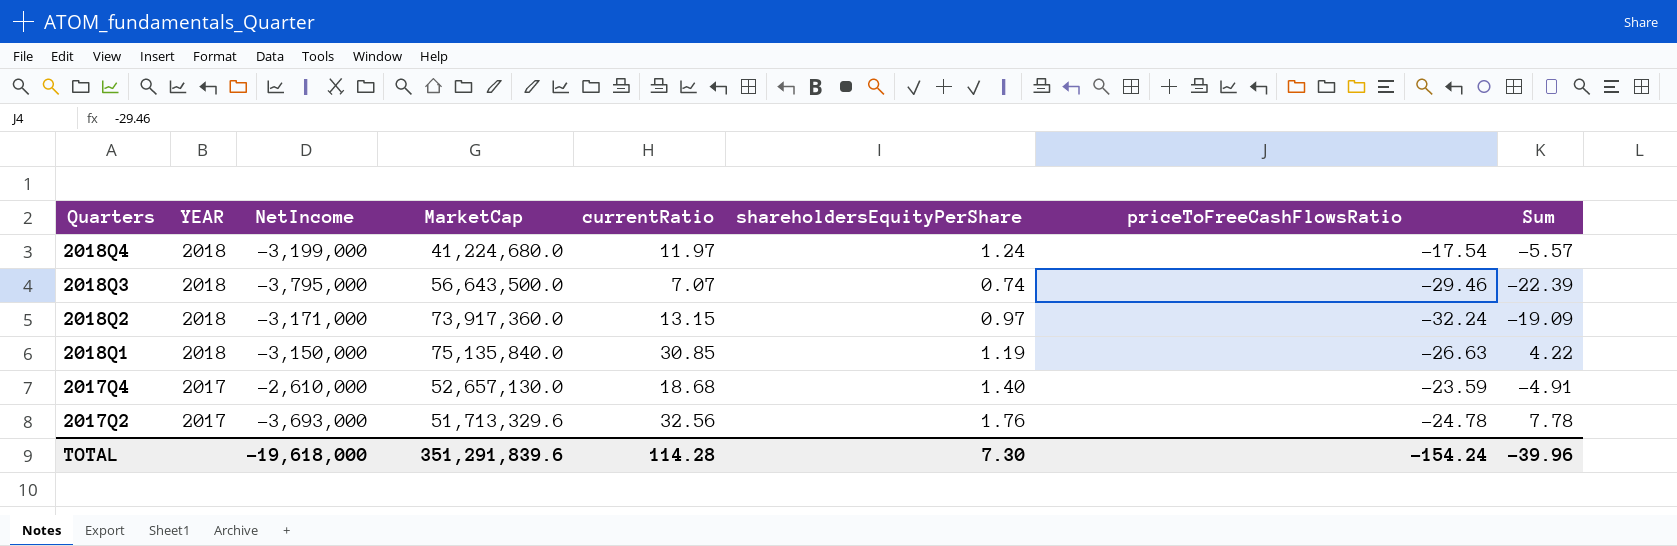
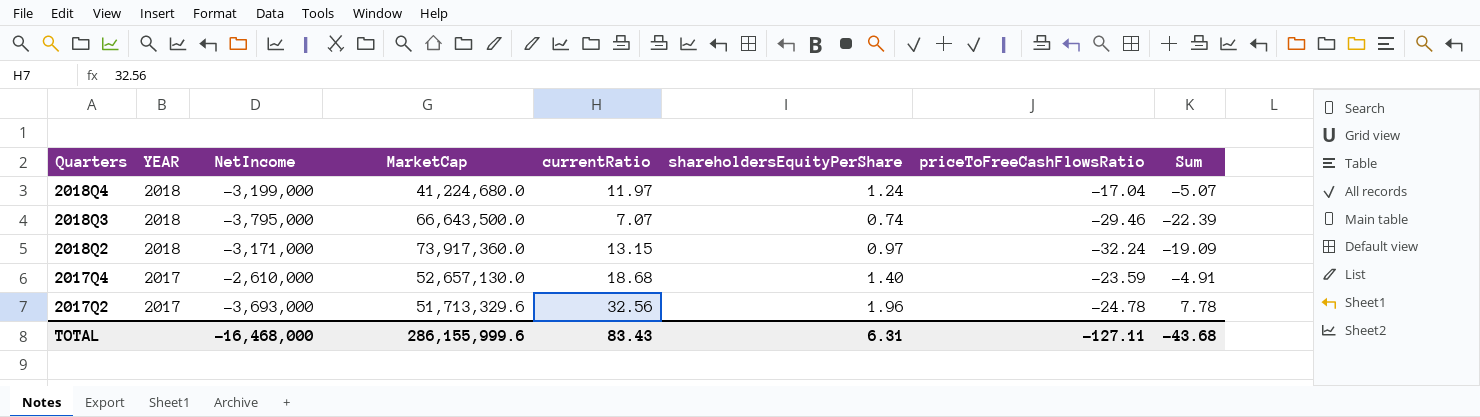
row 2018Q1: 2018 | -3,150,000 | 75,135,840.0 | 30.85 | 1.19 | -26.63 | 4.22 -> none
2018Q4 | priceToFreeCashFlowsRatio: -17.54 -> -17.04
2018Q4 | Sum: -5.57 -> -5.07
2018Q3 | MarketCap: 56,643,500.0 -> 66,643,500.0
2017Q2 | shareholdersEquityPerShare: 1.76 -> 1.96
TOTAL | NetIncome: -19,618,000 -> -16,468,000
TOTAL | MarketCap: 351,291,839.6 -> 286,155,999.6
TOTAL | currentRatio: 114.28 -> 83.43
TOTAL | shareholdersEquityPerShare: 7.30 -> 6.31
TOTAL | priceToFreeCashFlowsRatio: -154.24 -> -127.11
TOTAL | Sum: -39.96 -> -43.68

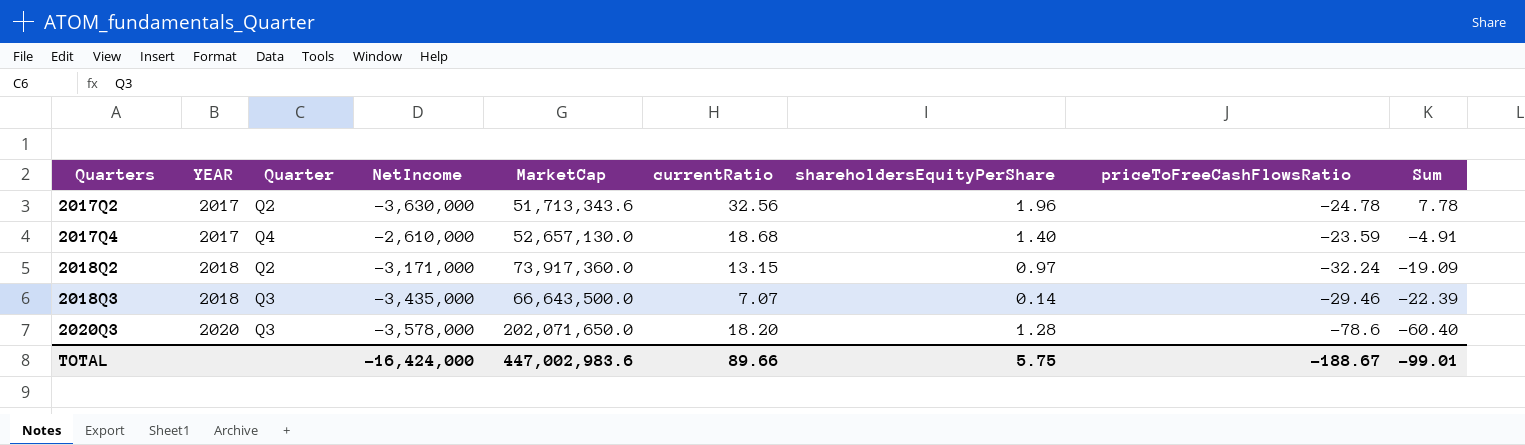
row order: Quarters descending -> Quarters ascending
column Quarter | position: none -> 3
row 2018Q4: 2018 | -3,199,000 | 41,224,680.0 | 11.97 | 1.24 | -17.04 | -5.07 -> none
2017Q2 | NetIncome: -3,693,000 -> -3,630,000
2017Q2 | MarketCap: 51,713,329.6 -> 51,713,343.6
2018Q3 | NetIncome: -3,795,000 -> -3,435,000
2018Q3 | shareholdersEquityPerShare: 0.74 -> 0.14
row 2020Q3: none -> 2020 | Q3 | -3,578,000 | 202,071,650.0 | 18.20 | 1.28 | -78.6 | -60.40
TOTAL | NetIncome: -16,468,000 -> -16,424,000
TOTAL | MarketCap: 286,155,999.6 -> 447,002,983.6
TOTAL | currentRatio: 83.43 -> 89.66
TOTAL | shareholdersEquityPerShare: 6.31 -> 5.75
TOTAL | priceToFreeCashFlowsRatio: -127.11 -> -188.67
TOTAL | Sum: -43.68 -> -99.01

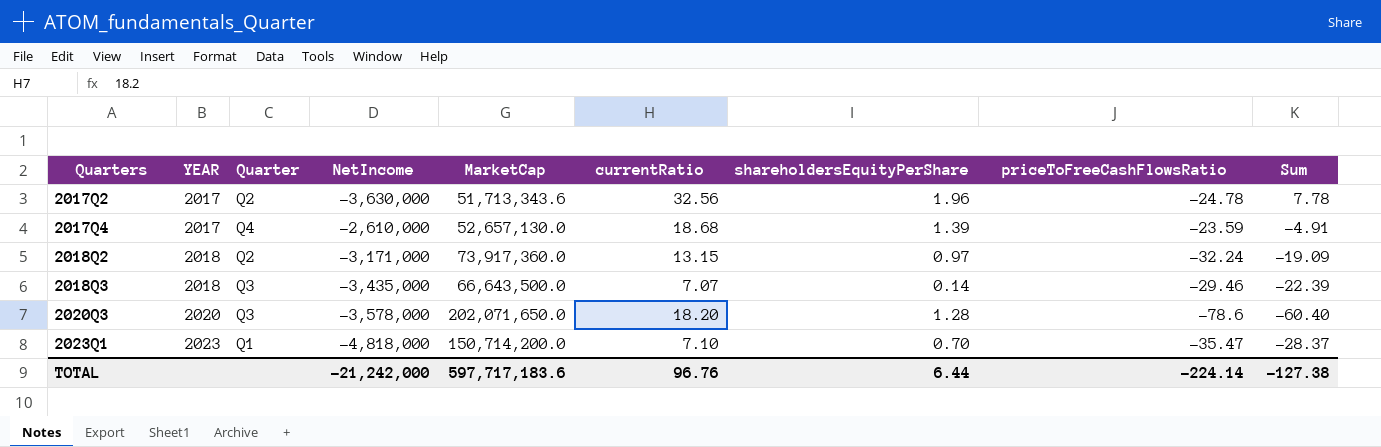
2017Q4 | shareholdersEquityPerShare: 1.40 -> 1.39
row 2023Q1: none -> 2023 | Q1 | -4,818,000 | 150,714,200.0 | 7.10 | 0.70 | -35.47 | -28.37
TOTAL | NetIncome: -16,424,000 -> -21,242,000
TOTAL | MarketCap: 447,002,983.6 -> 597,717,183.6
TOTAL | currentRatio: 89.66 -> 96.76
TOTAL | shareholdersEquityPerShare: 5.75 -> 6.44
TOTAL | priceToFreeCashFlowsRatio: -188.67 -> -224.14
TOTAL | Sum: -99.01 -> -127.38

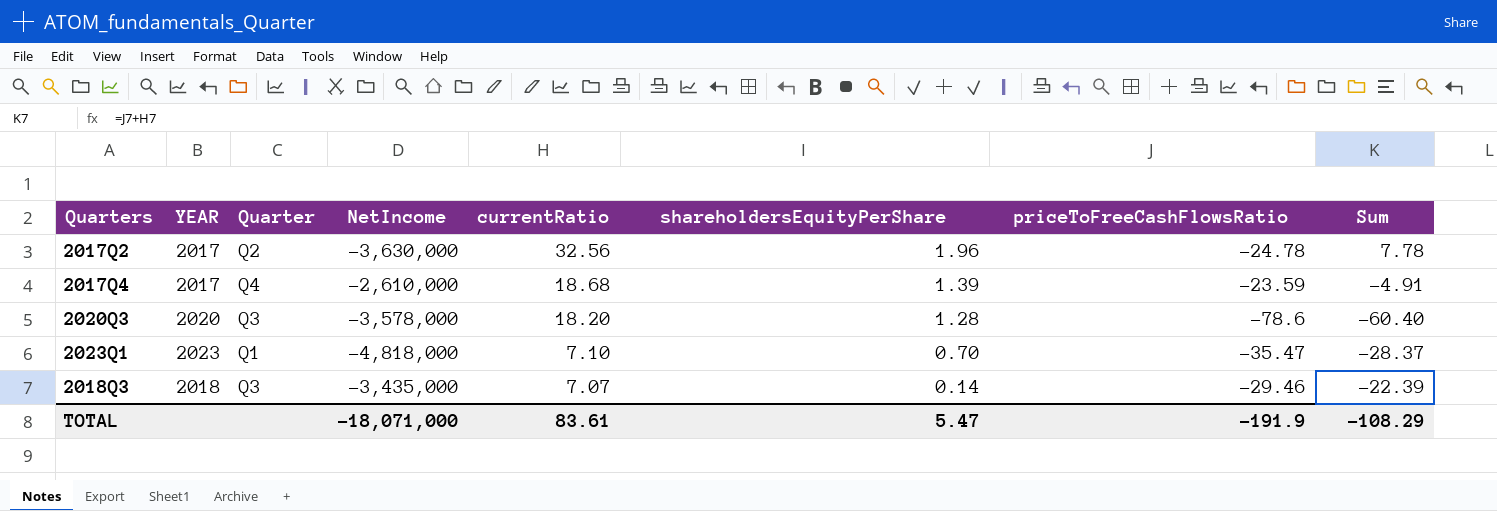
row order: Quarters ascending -> currentRatio descending
column MarketCap | position: 5 -> none
row 2018Q2: 2018 | Q2 | -3,171,000 | 73,917,360.0 | 13.15 | 0.97 | -32.24 | -19.09 -> none
TOTAL | NetIncome: -21,242,000 -> -18,071,000
TOTAL | currentRatio: 96.76 -> 83.61
TOTAL | shareholdersEquityPerShare: 6.44 -> 5.47
TOTAL | priceToFreeCashFlowsRatio: -224.14 -> -191.9
TOTAL | Sum: -127.38 -> -108.29

